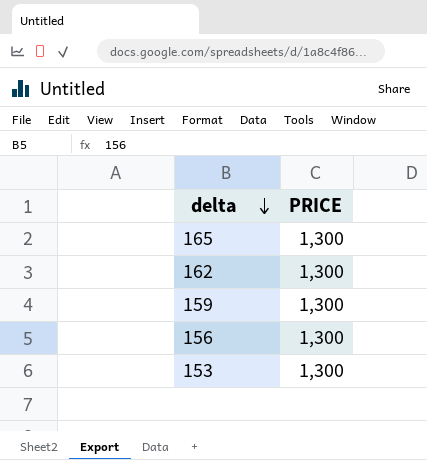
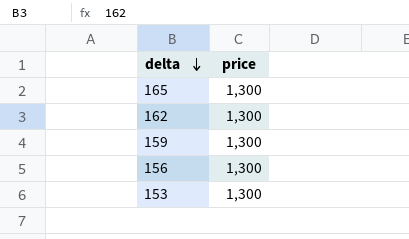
column name: PRICE -> price

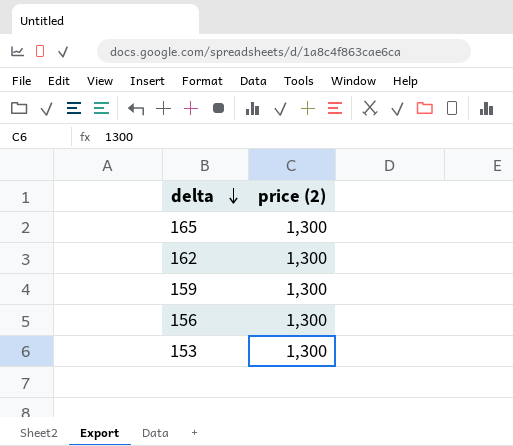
column name: price -> price (2)

